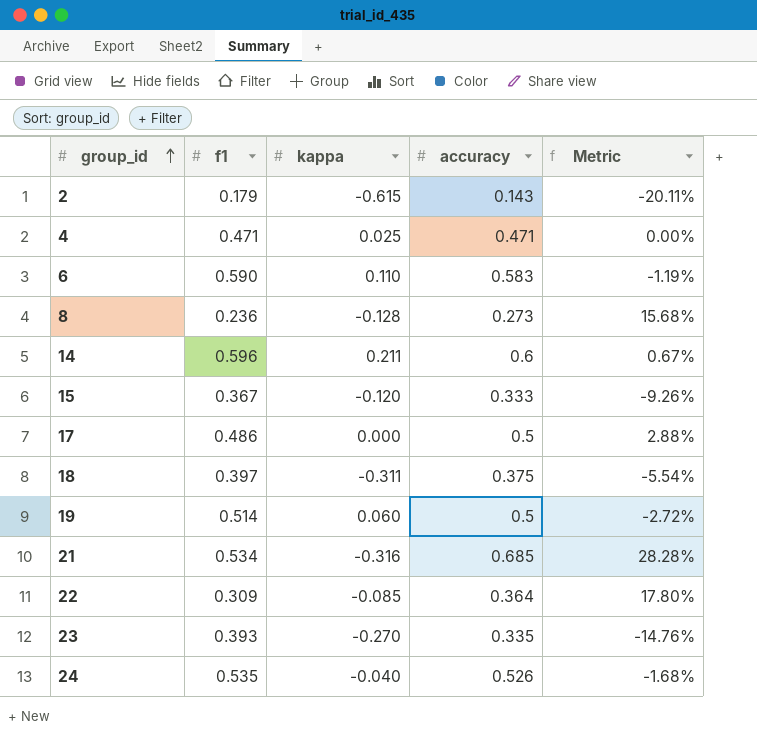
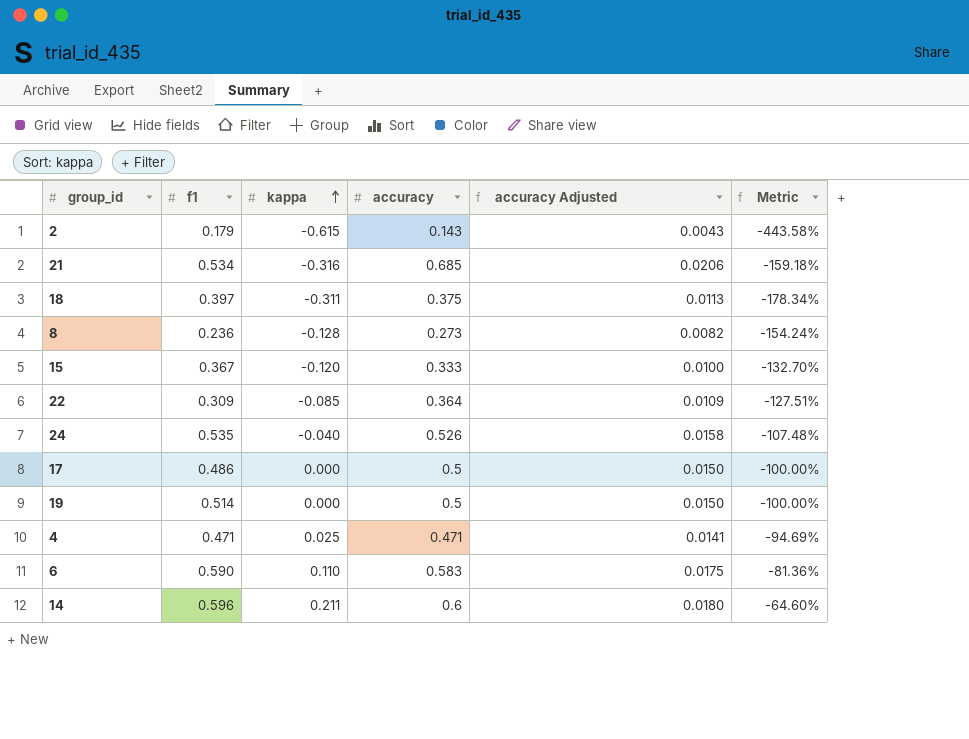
row order: group_id ascending -> kappa ascending
column accuracy Adjusted | formula: none -> [accuracy] * 0.03
column Metric | formula: ([accuracy] - [f1]) / [f1] -> ([kappa] - [f1]) / [f1]
row 23: 0.393 | -0.270 | 0.335 | -14.76% -> none
19 | kappa: 0.060 -> 0.000

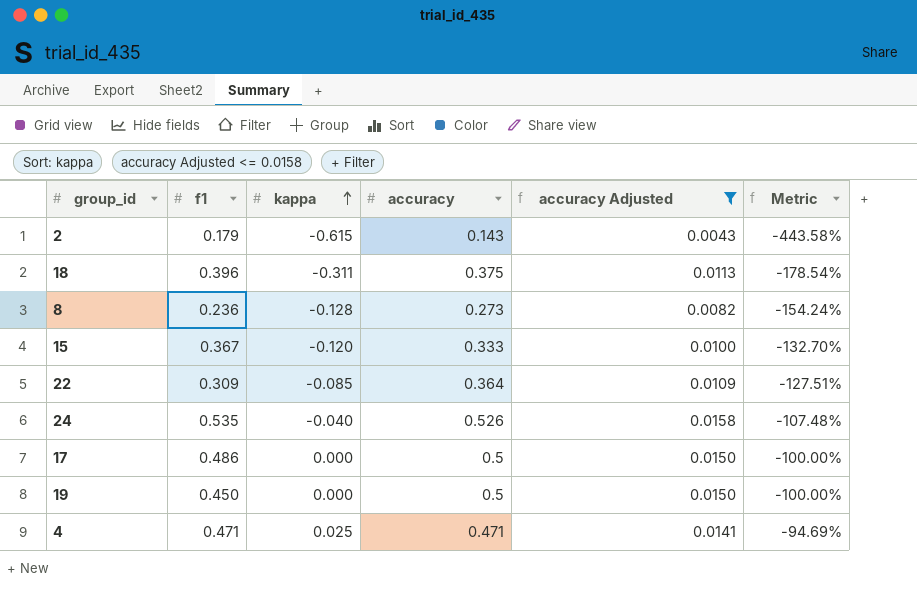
filter: none -> accuracy Adjusted <= 0.0158
18 | f1: 0.397 -> 0.396
18 | Metric: -178.34% -> -178.54%
19 | f1: 0.514 -> 0.450

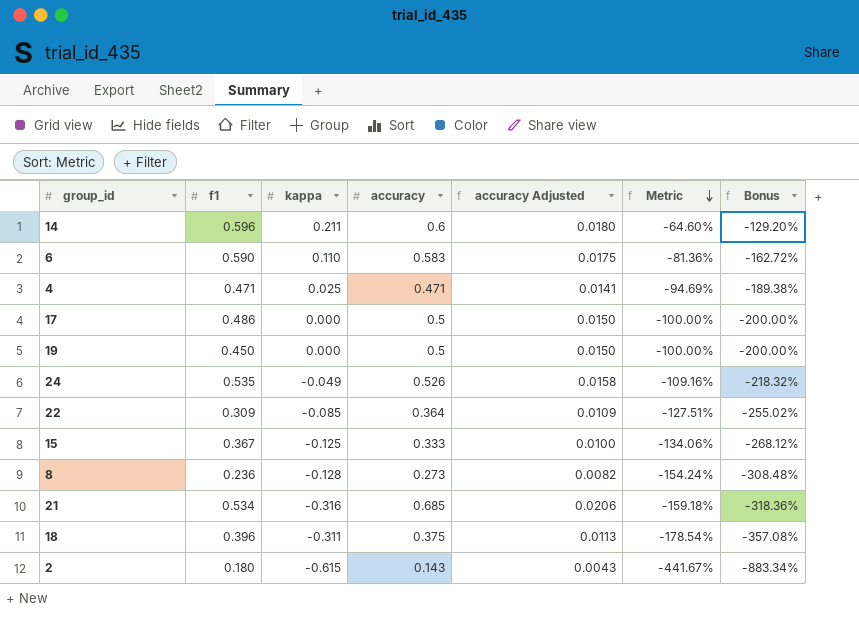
filter: accuracy Adjusted <= 0.0158 -> none
row order: kappa ascending -> Metric descending
column Bonus | formula: none -> [Metric] * 2
24 | kappa: -0.040 -> -0.049
24 | Metric: -107.48% -> -109.16%
15 | kappa: -0.120 -> -0.125
15 | Metric: -132.70% -> -134.06%
2 | f1: 0.179 -> 0.180
2 | Metric: -443.58% -> -441.67%

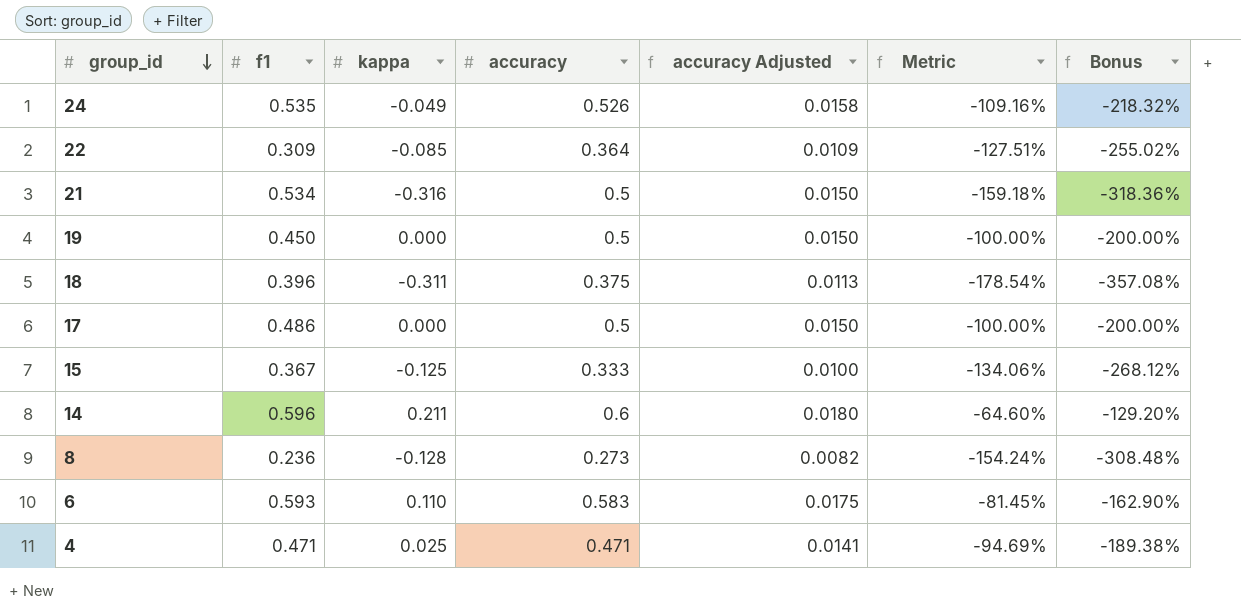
row order: Metric descending -> group_id descending
row 2: 0.180 | -0.615 | 0.143 | 0.0043 | -441.67% | -883.34% -> none
21 | accuracy: 0.685 -> 0.5
21 | accuracy Adjusted: 0.0206 -> 0.0150
6 | f1: 0.590 -> 0.593
6 | Metric: -81.36% -> -81.45%
6 | Bonus: -162.72% -> -162.90%

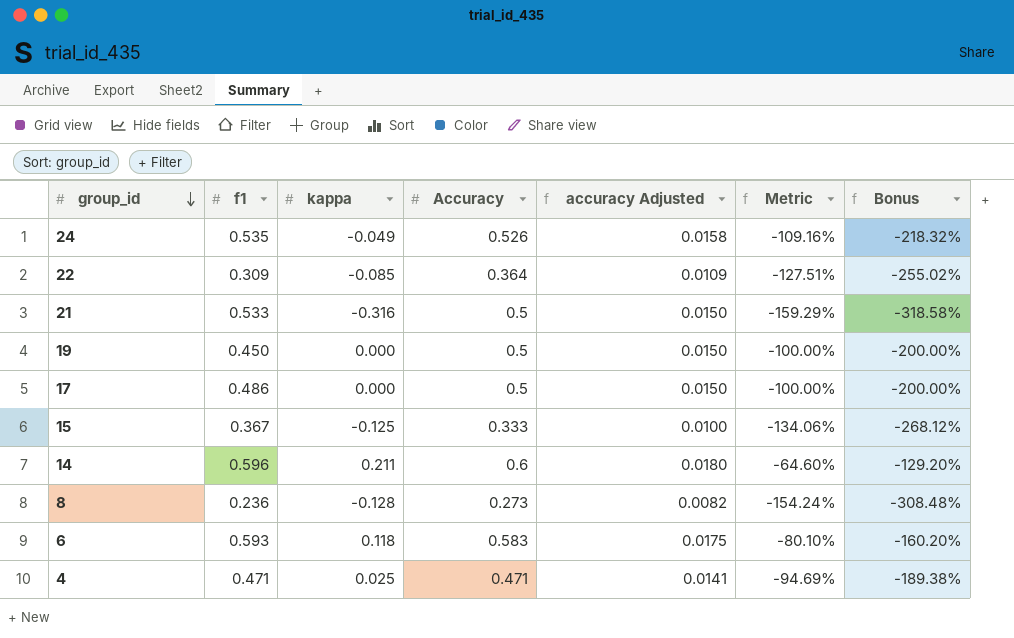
column name: accuracy -> Accuracy
row 18: 0.396 | -0.311 | 0.375 | 0.0113 | -178.54% | -357.08% -> none
21 | f1: 0.534 -> 0.533
21 | Metric: -159.18% -> -159.29%
21 | Bonus: -318.36% -> -318.58%
6 | kappa: 0.110 -> 0.118
6 | Metric: -81.45% -> -80.10%
6 | Bonus: -162.90% -> -160.20%

